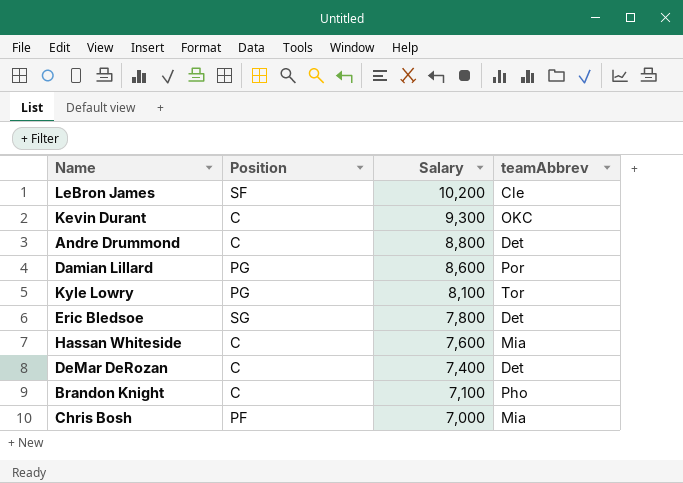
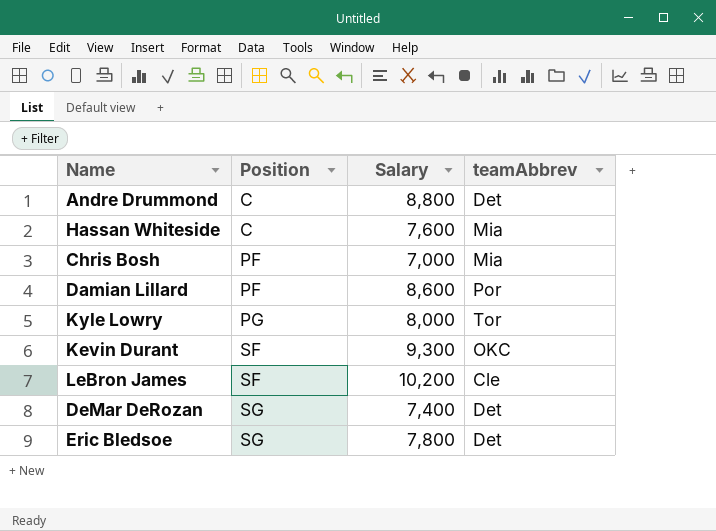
row order: Salary descending -> Position ascending
row Brandon Knight: C | 7,100 | Pho -> none
Damian Lillard | Position: PG -> PF
Kyle Lowry | Salary: 8,100 -> 8,000
Kevin Durant | Position: C -> SF
DeMar DeRozan | Position: C -> SG

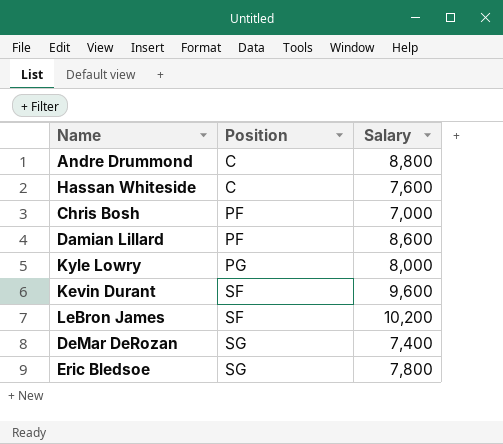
column teamAbbrev | position: 4 -> none
Kevin Durant | Salary: 9,300 -> 9,600

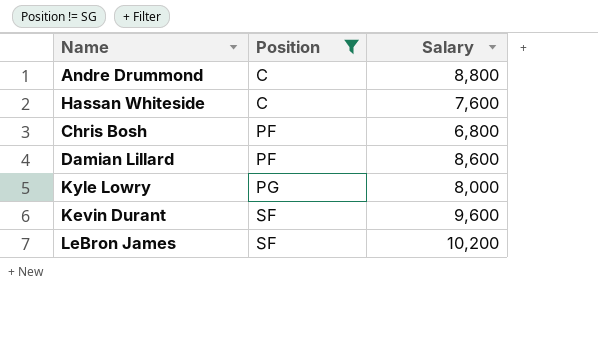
filter: none -> Position != SG
Chris Bosh | Salary: 7,000 -> 6,800

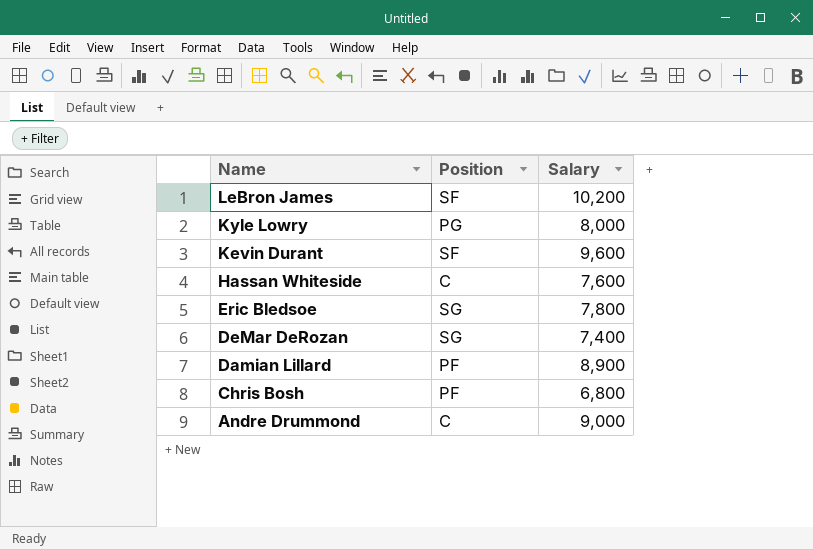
filter: Position != SG -> none
row order: Position ascending -> Name descending
Damian Lillard | Salary: 8,600 -> 8,900
Andre Drummond | Salary: 8,800 -> 9,000

